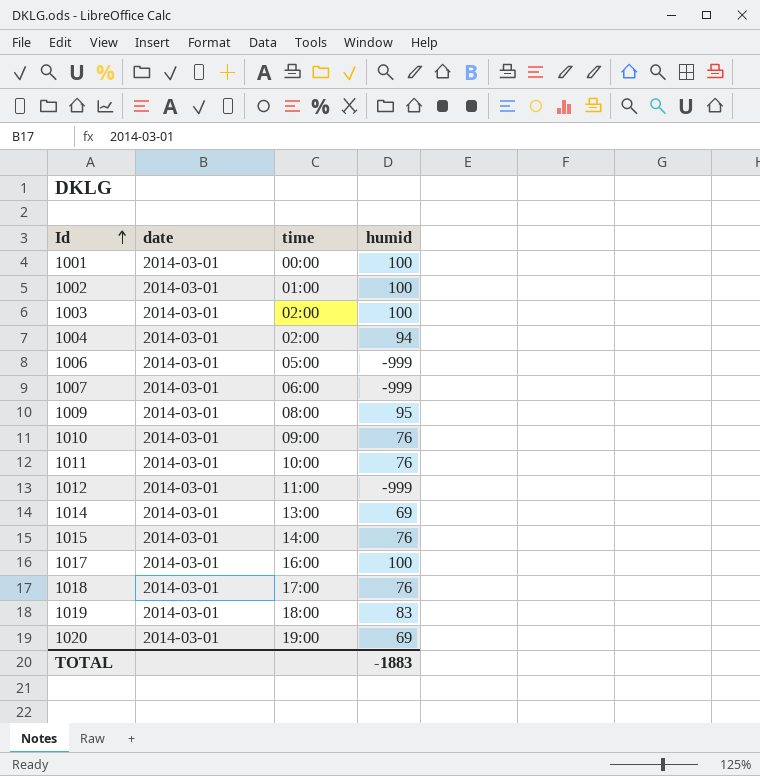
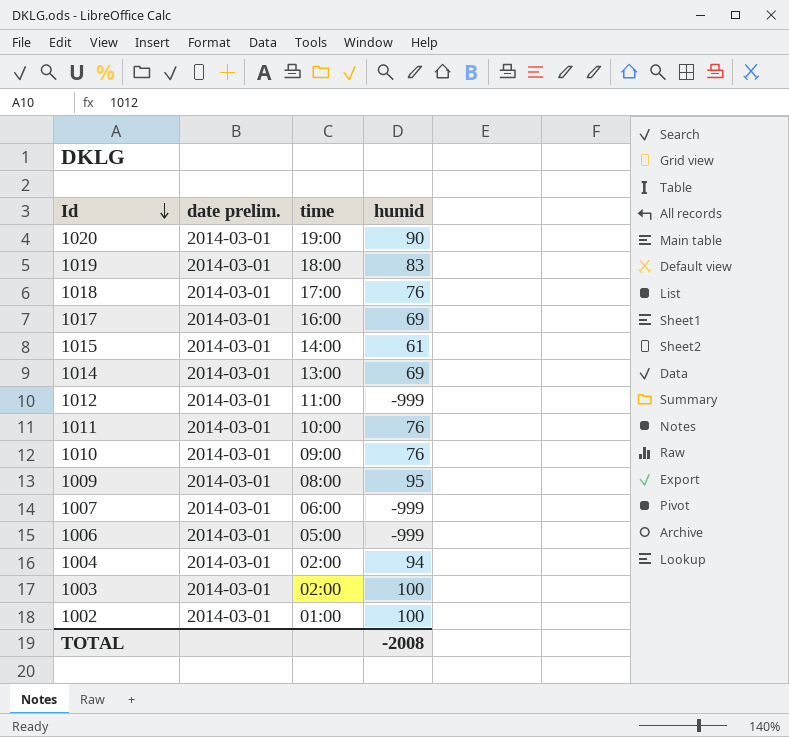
row order: Id ascending -> Id descending
column name: date -> date prelim.
row 1001: 2014-03-01 | 00:00 | 100 -> none
1020 | humid: 69 -> 90
1017 | humid: 100 -> 69
1015 | humid: 76 -> 61
TOTAL | humid: -1883 -> -2008

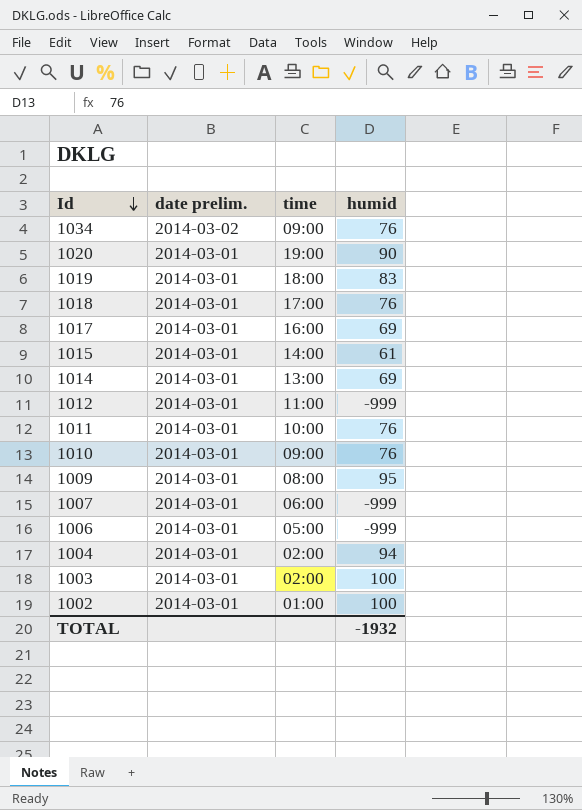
row 1034: none -> 2014-03-02 | 09:00 | 76
TOTAL | humid: -2008 -> -1932

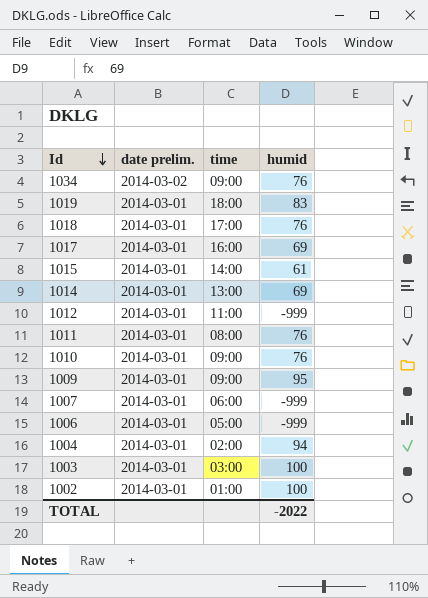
row 1020: 2014-03-01 | 19:00 | 90 -> none
1011 | time: 10:00 -> 08:00
1009 | time: 08:00 -> 09:00
1003 | time: 02:00 -> 03:00
TOTAL | humid: -1932 -> -2022

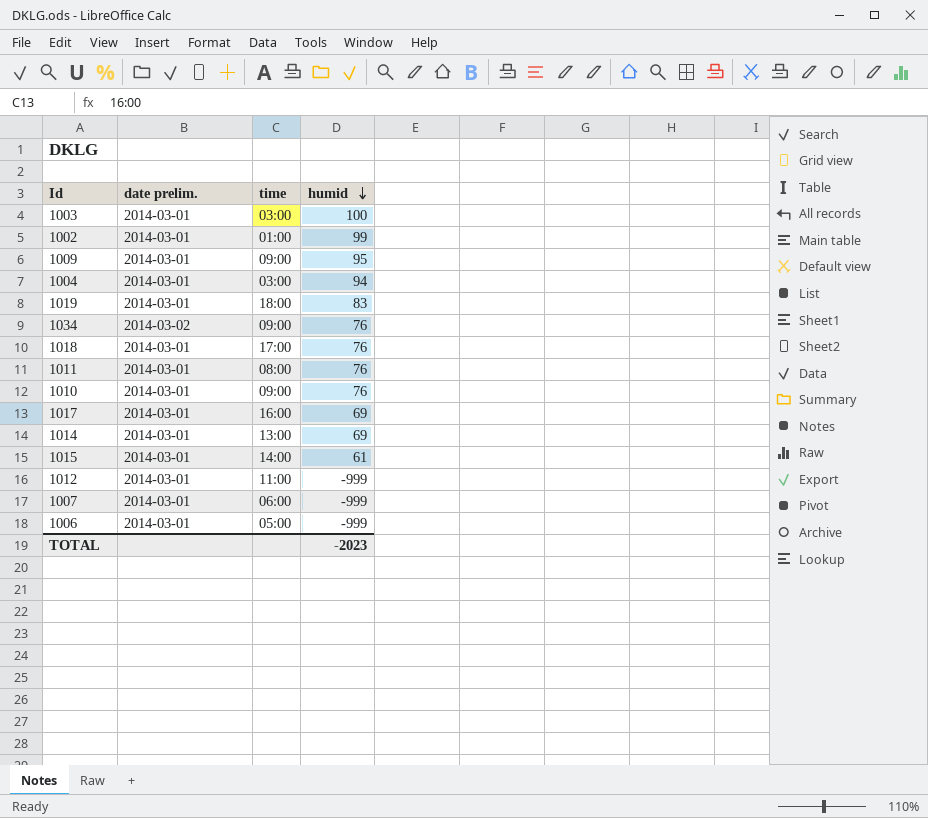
row order: Id descending -> humid descending
1002 | humid: 100 -> 99
1004 | time: 02:00 -> 03:00
TOTAL | humid: -2022 -> -2023

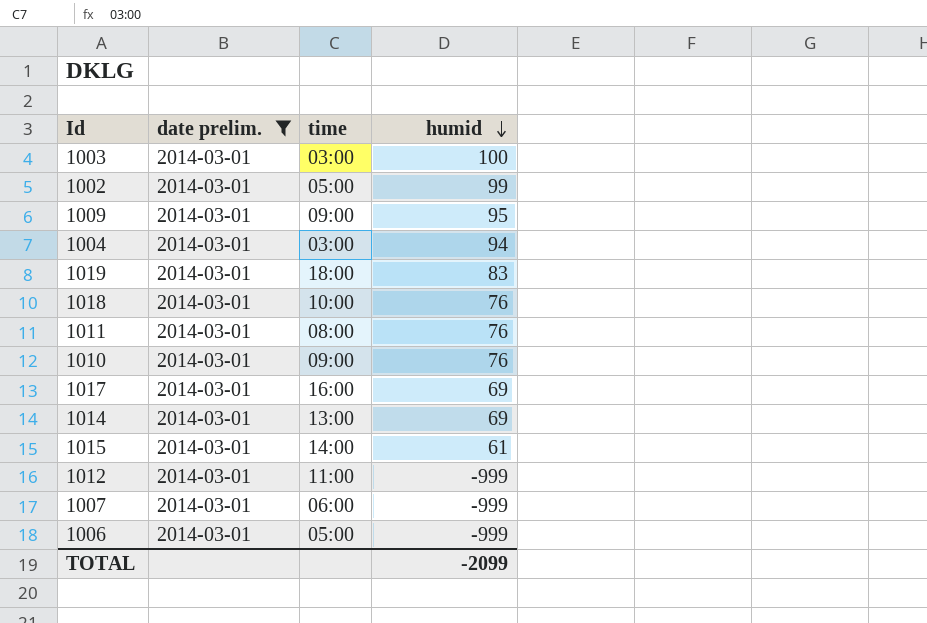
filter: none -> date prelim. = 2014-03-01
1002 | time: 01:00 -> 05:00
1018 | time: 17:00 -> 10:00
TOTAL | humid: -2023 -> -2099

